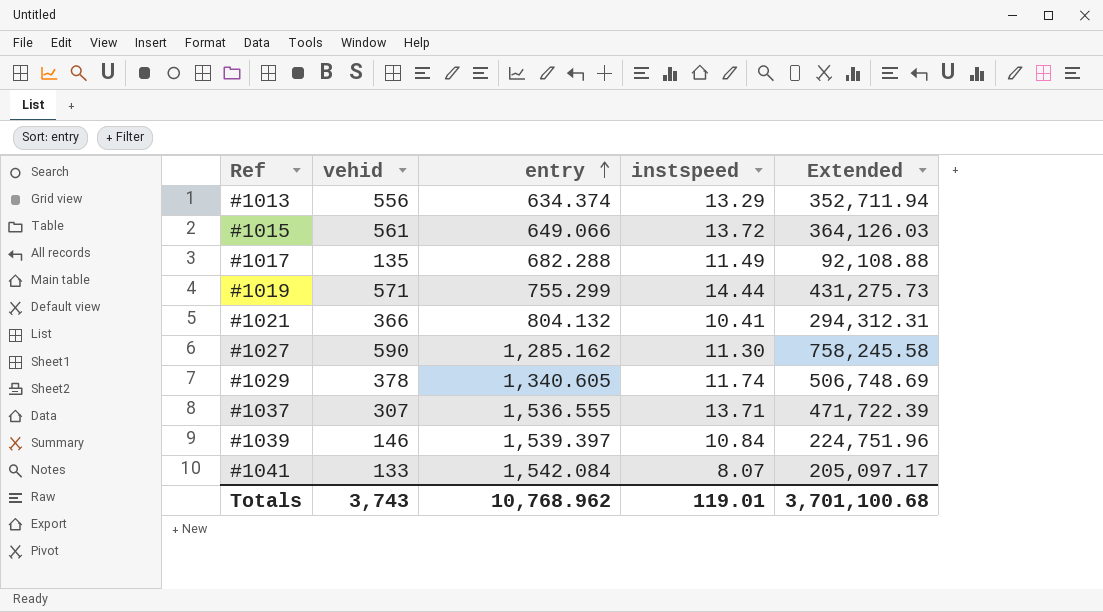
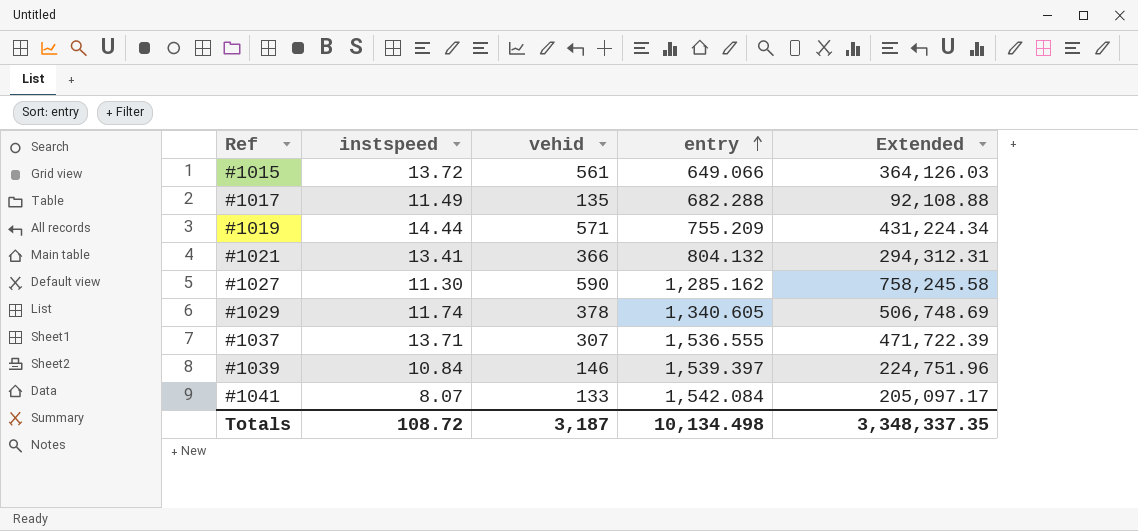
column instspeed | position: 4 -> 2
row #1013: 556 | 634.374 | 13.29 | 352,711.94 -> none
#1019 | entry: 755.299 -> 755.209
#1019 | Extended: 431,275.73 -> 431,224.34
#1021 | instspeed: 10.41 -> 13.41
Totals | instspeed: 119.01 -> 108.72
Totals | vehid: 3,743 -> 3,187
Totals | entry: 10,768.962 -> 10,134.498
Totals | Extended: 3,701,100.68 -> 3,348,337.35

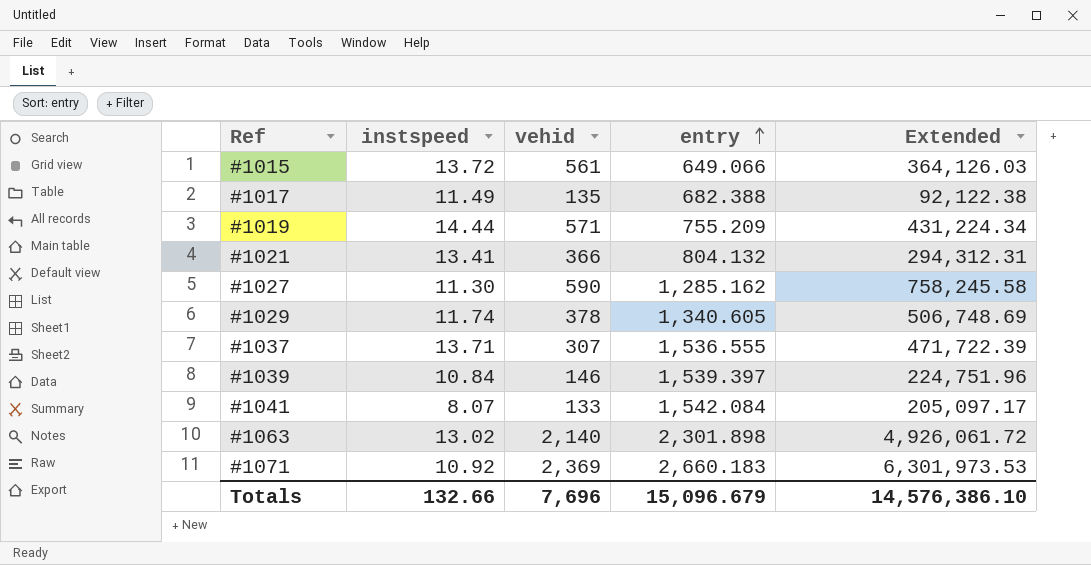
#1017 | entry: 682.288 -> 682.388
#1017 | Extended: 92,108.88 -> 92,122.38
row #1063: none -> 13.02 | 2,140 | 2,301.898 | 4,926,061.72
row #1071: none -> 10.92 | 2,369 | 2,660.183 | 6,301,973.53
Totals | instspeed: 108.72 -> 132.66
Totals | vehid: 3,187 -> 7,696
Totals | entry: 10,134.498 -> 15,096.679
Totals | Extended: 3,348,337.35 -> 14,576,386.10

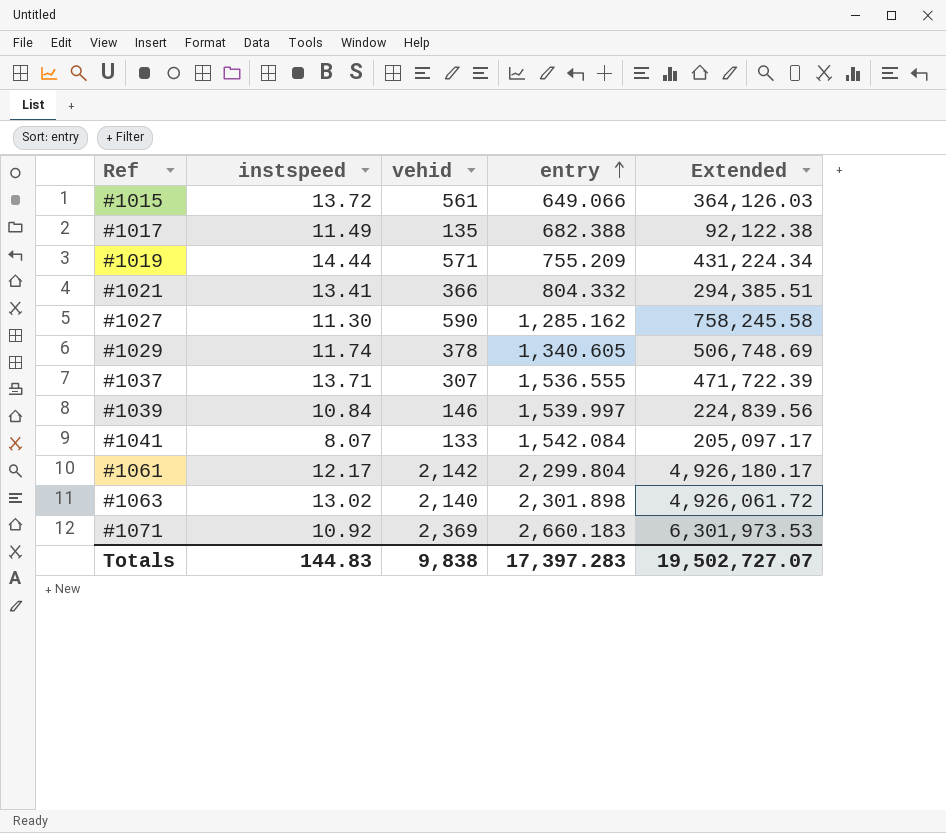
#1021 | entry: 804.132 -> 804.332
#1021 | Extended: 294,312.31 -> 294,385.51
#1039 | entry: 1,539.397 -> 1,539.997
#1039 | Extended: 224,751.96 -> 224,839.56
row #1061: none -> 12.17 | 2,142 | 2,299.804 | 4,926,180.17
Totals | instspeed: 132.66 -> 144.83
Totals | vehid: 7,696 -> 9,838
Totals | entry: 15,096.679 -> 17,397.283
Totals | Extended: 14,576,386.10 -> 19,502,727.07

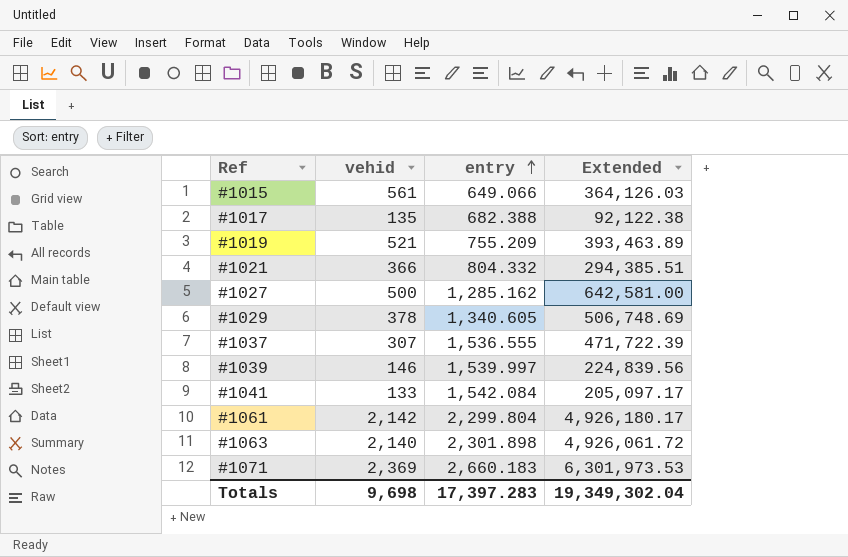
column instspeed | position: 2 -> none
#1019 | vehid: 571 -> 521
#1019 | Extended: 431,224.34 -> 393,463.89
#1027 | vehid: 590 -> 500
#1027 | Extended: 758,245.58 -> 642,581.00
Totals | vehid: 9,838 -> 9,698
Totals | Extended: 19,502,727.07 -> 19,349,302.04

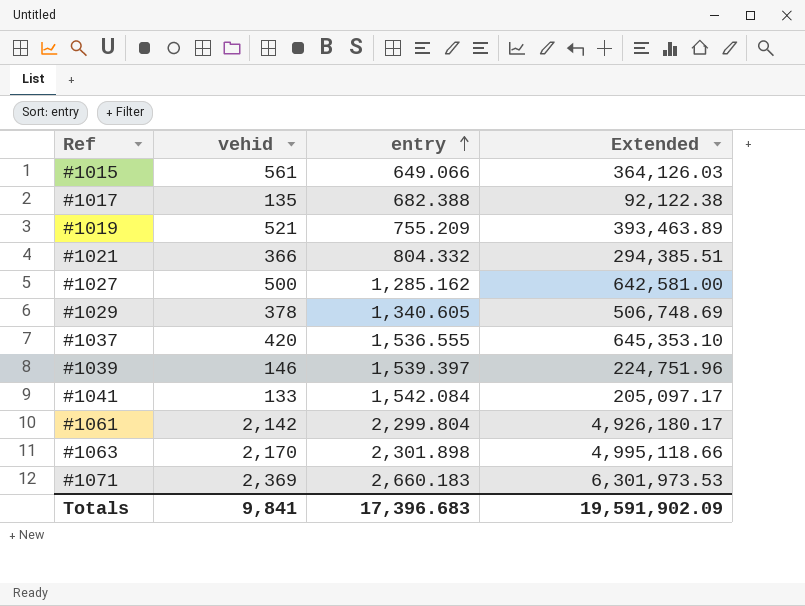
#1037 | vehid: 307 -> 420
#1037 | Extended: 471,722.39 -> 645,353.10
#1039 | entry: 1,539.997 -> 1,539.397
#1039 | Extended: 224,839.56 -> 224,751.96
#1063 | vehid: 2,140 -> 2,170
#1063 | Extended: 4,926,061.72 -> 4,995,118.66
Totals | vehid: 9,698 -> 9,841
Totals | entry: 17,397.283 -> 17,396.683
Totals | Extended: 19,349,302.04 -> 19,591,902.09

